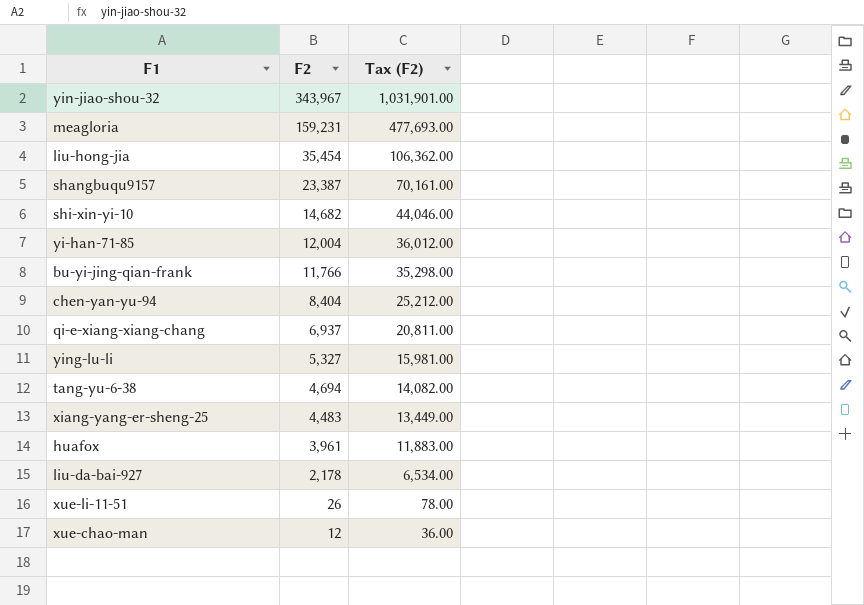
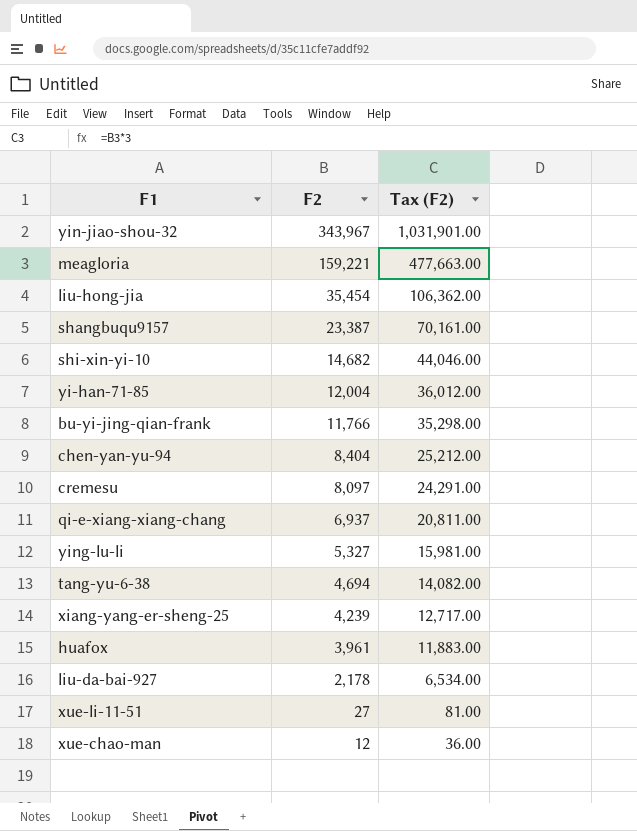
meagloria | F2: 159,231 -> 159,221
meagloria | Tax (F2): 477,693.00 -> 477,663.00
row cremesu: none -> 8,097 | 24,291.00
xiang-yang-er-sheng-25 | F2: 4,483 -> 4,239
xiang-yang-er-sheng-25 | Tax (F2): 13,449.00 -> 12,717.00
xue-li-11-51 | F2: 26 -> 27
xue-li-11-51 | Tax (F2): 78.00 -> 81.00

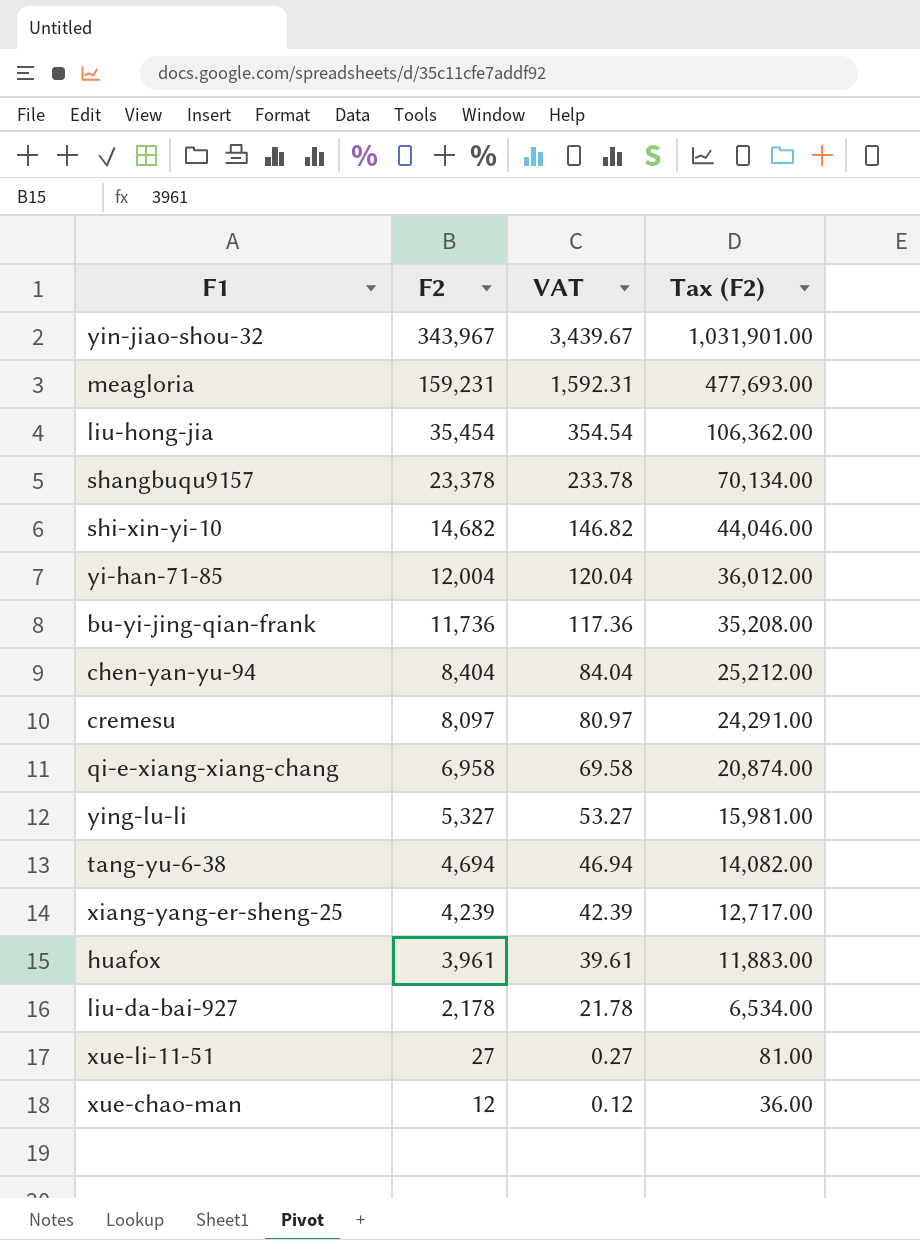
column VAT | formula: none -> [F2] * 0.01
meagloria | F2: 159,221 -> 159,231
meagloria | Tax (F2): 477,663.00 -> 477,693.00
shangbuqu9157 | F2: 23,387 -> 23,378
shangbuqu9157 | Tax (F2): 70,161.00 -> 70,134.00
bu-yi-jing-qian-frank | F2: 11,766 -> 11,736
bu-yi-jing-qian-frank | Tax (F2): 35,298.00 -> 35,208.00
qi-e-xiang-xiang-chang | F2: 6,937 -> 6,958
qi-e-xiang-xiang-chang | Tax (F2): 20,811.00 -> 20,874.00

